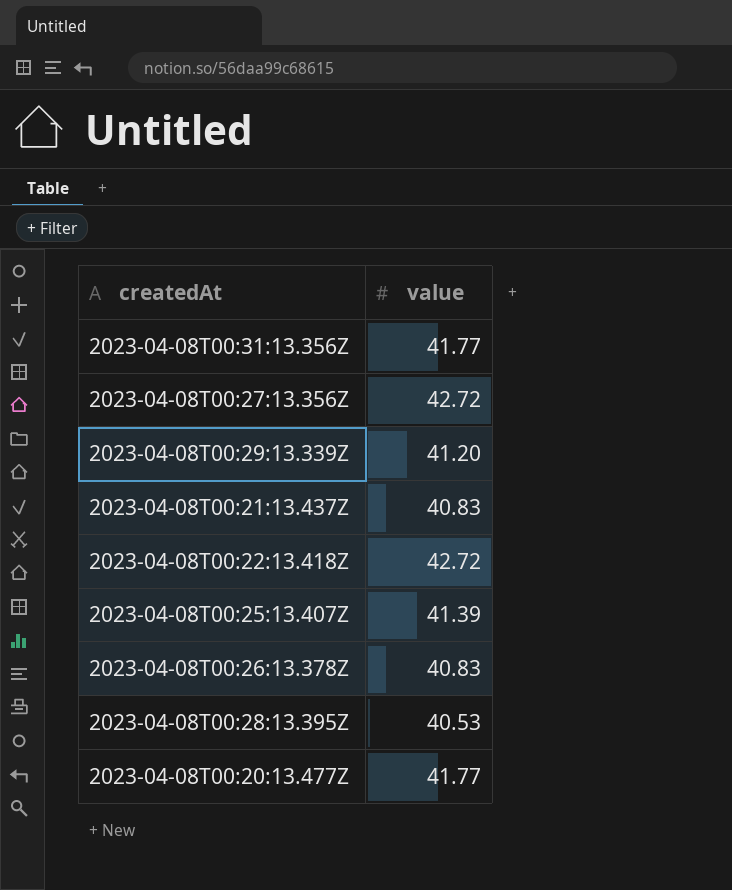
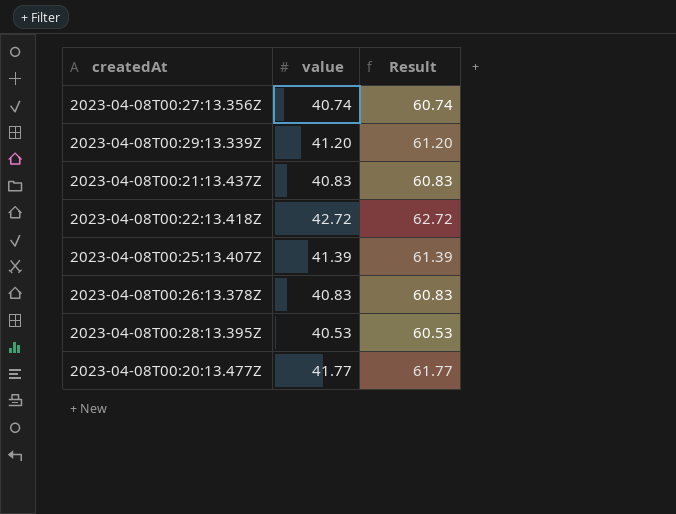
column Result | formula: none -> [value] + 20
row 2023-04-08T00:31:13.356Z: 41.77 -> none
2023-04-08T00:27:13.356Z | value: 42.72 -> 40.74

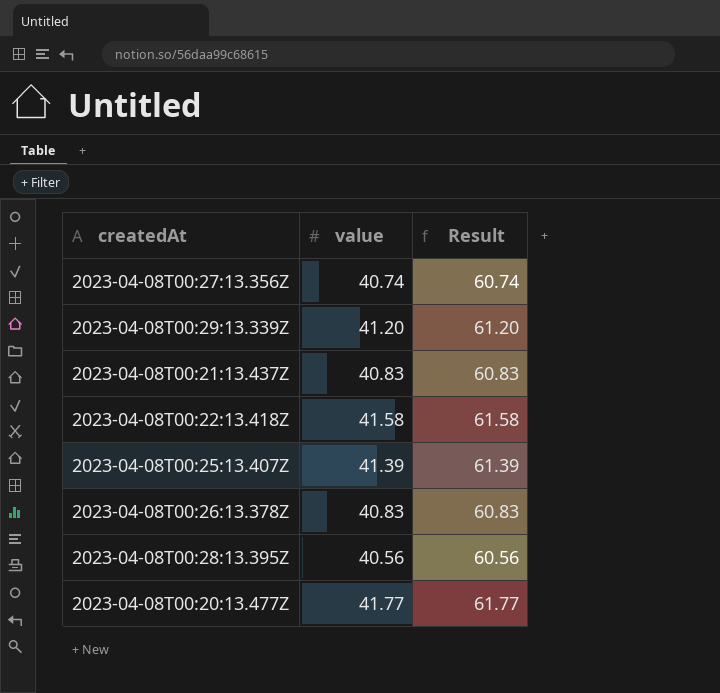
2023-04-08T00:22:13.418Z | value: 42.72 -> 41.58
2023-04-08T00:22:13.418Z | Result: 62.72 -> 61.58
2023-04-08T00:28:13.395Z | value: 40.53 -> 40.56
2023-04-08T00:28:13.395Z | Result: 60.53 -> 60.56

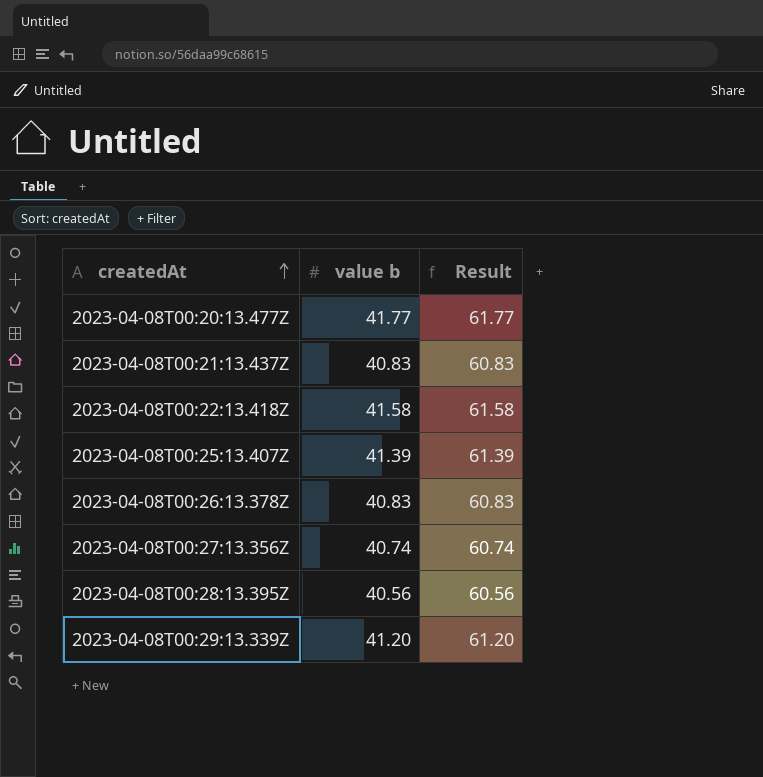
row order: none -> createdAt ascending
column name: value -> value b

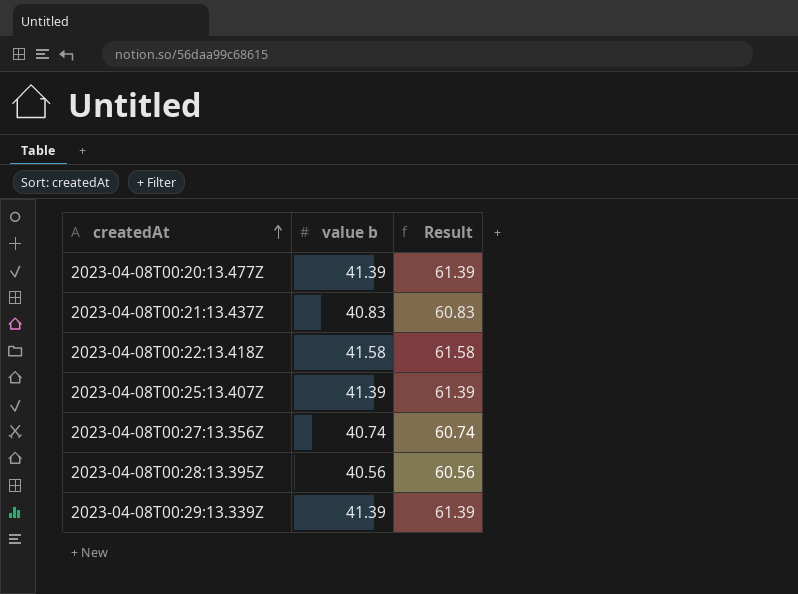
row 2023-04-08T00:26:13.378Z: 40.83 | 60.83 -> none
2023-04-08T00:20:13.477Z | value b: 41.77 -> 41.39
2023-04-08T00:20:13.477Z | Result: 61.77 -> 61.39
2023-04-08T00:29:13.339Z | value b: 41.20 -> 41.39
2023-04-08T00:29:13.339Z | Result: 61.20 -> 61.39

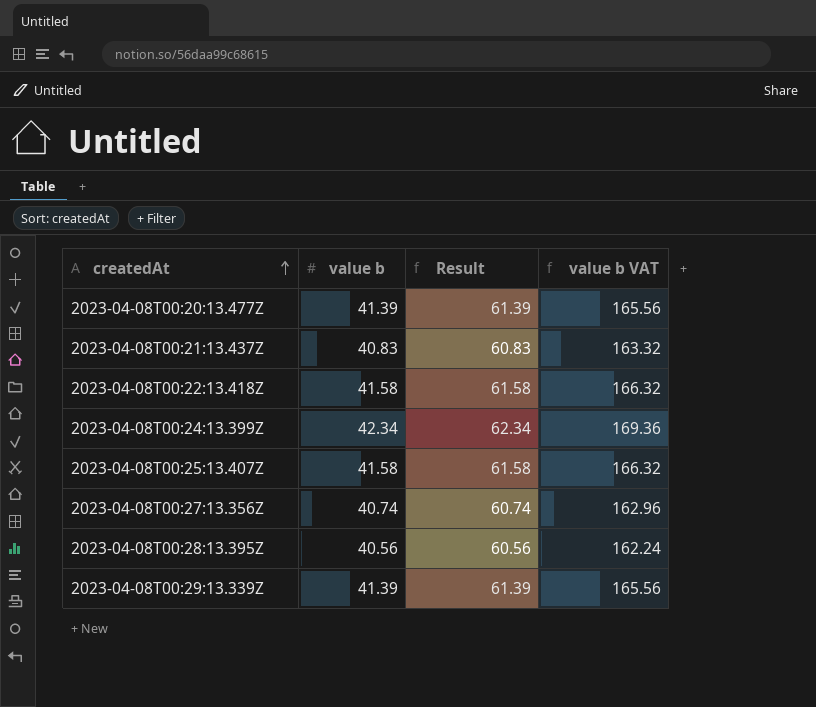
column value b VAT | formula: none -> [value b] * 4
row 2023-04-08T00:24:13.399Z: none -> 42.34 | 62.34 | 169.36
2023-04-08T00:25:13.407Z | value b: 41.39 -> 41.58
2023-04-08T00:25:13.407Z | Result: 61.39 -> 61.58

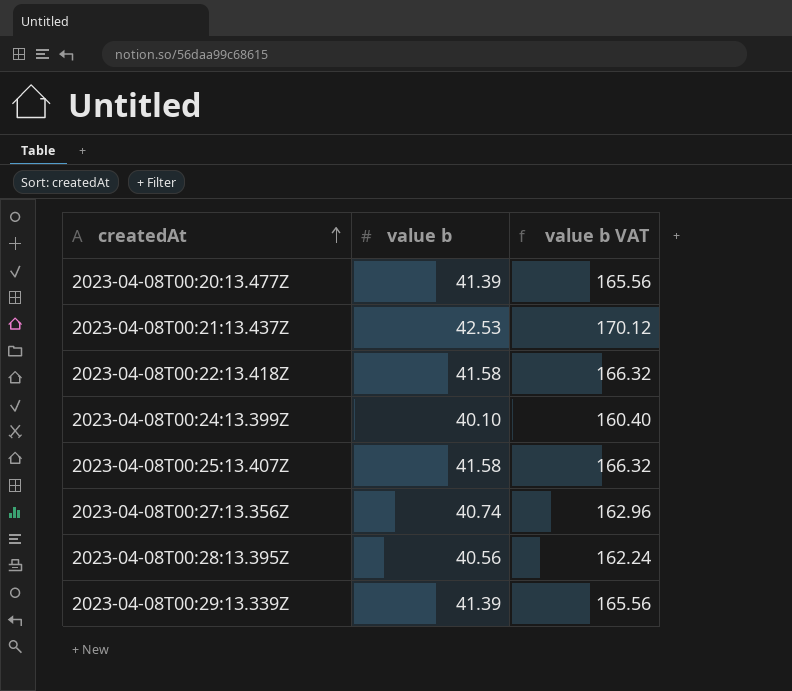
column Result | formula: [value b] + 20 -> none
2023-04-08T00:21:13.437Z | value b: 40.83 -> 42.53
2023-04-08T00:21:13.437Z | value b VAT: 163.32 -> 170.12
2023-04-08T00:24:13.399Z | value b: 42.34 -> 40.10
2023-04-08T00:24:13.399Z | value b VAT: 169.36 -> 160.40

